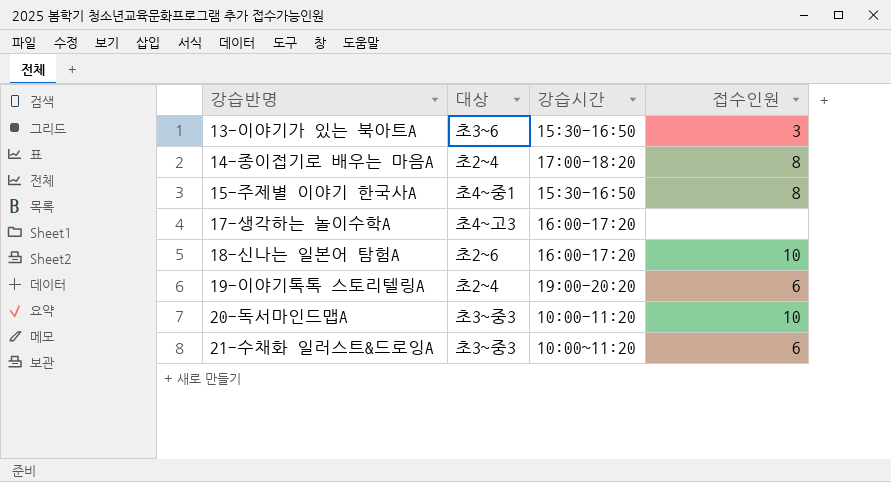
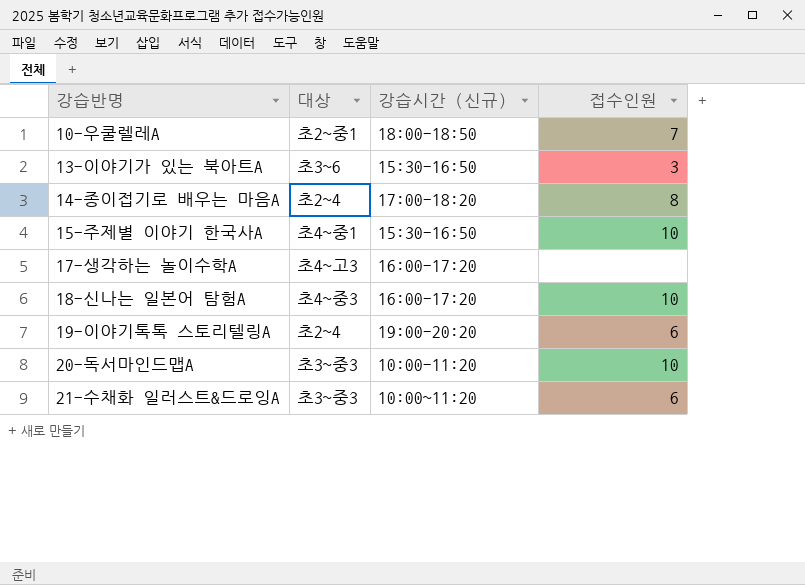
column name: 강습시간 -> 강습시간 (신규)
row 10-우쿨렐레A: none -> 초2~중1 | 18:00-18:50 | 7
15-주제별 이야기 한국사A | 접수인원: 8 -> 10
18-신나는 일본어 탐험A | 대상: 초2~6 -> 초4~중3

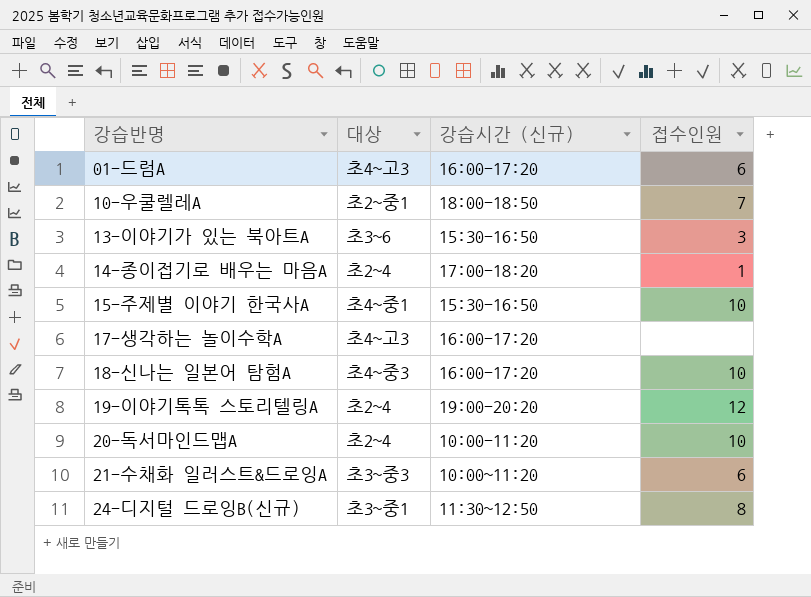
row 01-드럼A: none -> 초4~고3 | 16:00-17:20 | 6
14-종이접기로 배우는 마음A | 접수인원: 8 -> 1
19-이야기톡톡 스토리텔링A | 접수인원: 6 -> 12
20-독서마인드맵A | 대상: 초3~중3 -> 초2~4
row 24-디지털 드로잉B(신규): none -> 초3~중1 | 11:30~12:50 | 8

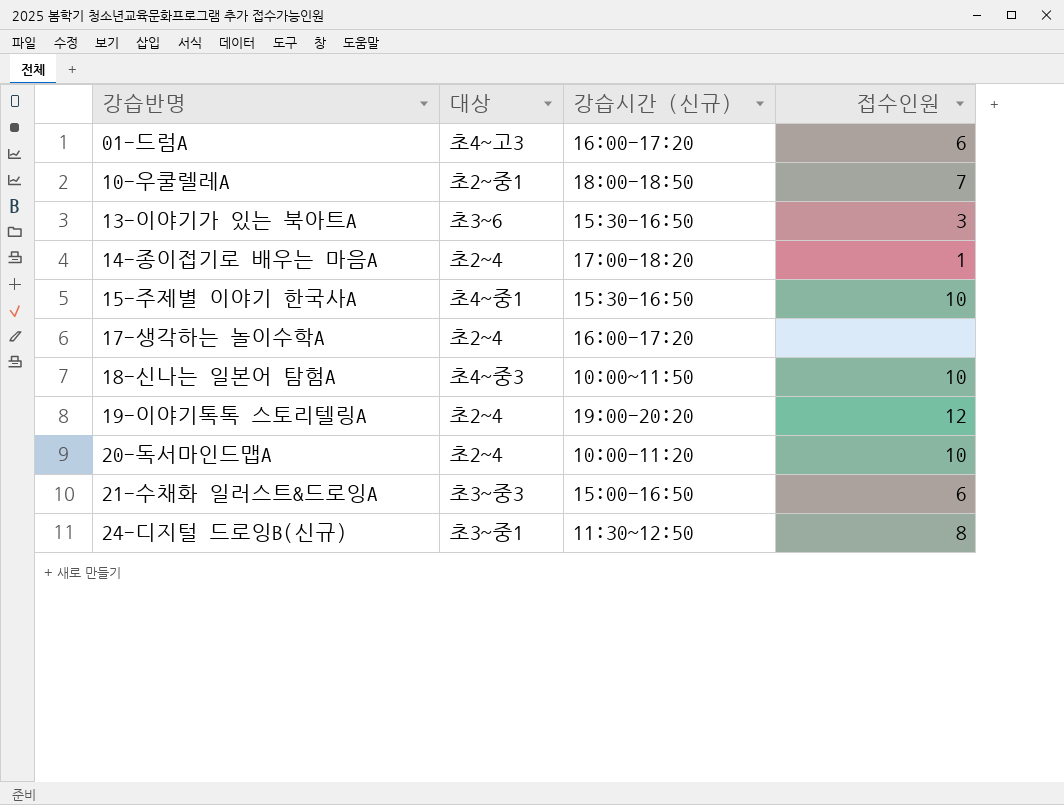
17-생각하는 놀이수학A | 대상: 초4~고3 -> 초2~4
18-신나는 일본어 탐험A | 강습시간 (신규): 16:00-17:20 -> 10:00~11:50
21-수채화 일러스트&드로잉A | 강습시간 (신규): 10:00~11:20 -> 15:00-16:50

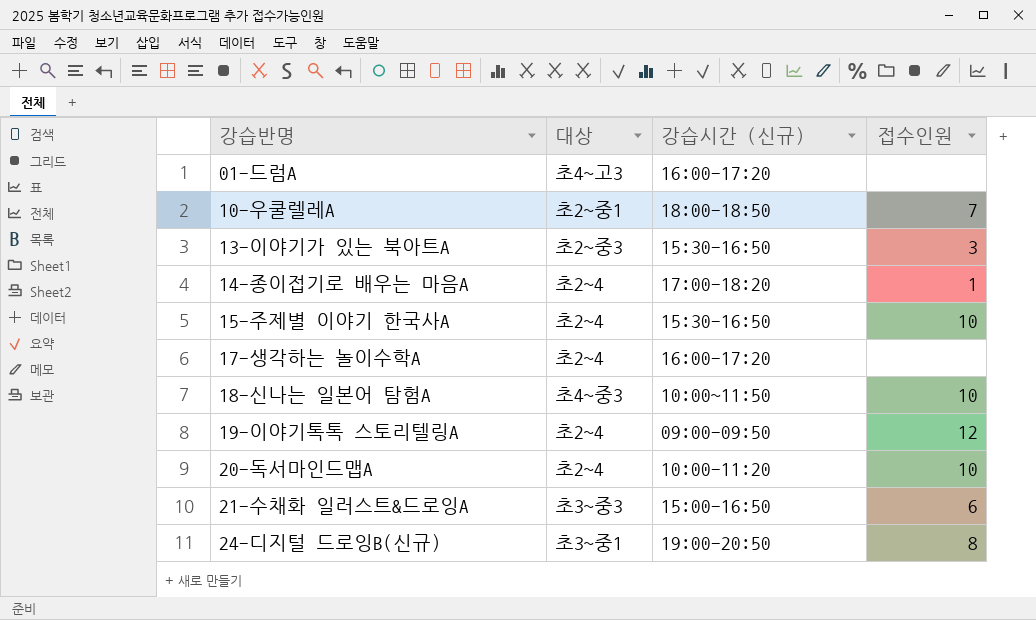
01-드럼A | 접수인원: 6 -> none
13-이야기가 있는 북아트A | 대상: 초3~6 -> 초2~중3
15-주제별 이야기 한국사A | 대상: 초4~중1 -> 초2~4
19-이야기톡톡 스토리텔링A | 강습시간 (신규): 19:00-20:20 -> 09:00-09:50
24-디지털 드로잉B(신규) | 강습시간 (신규): 11:30~12:50 -> 19:00-20:50

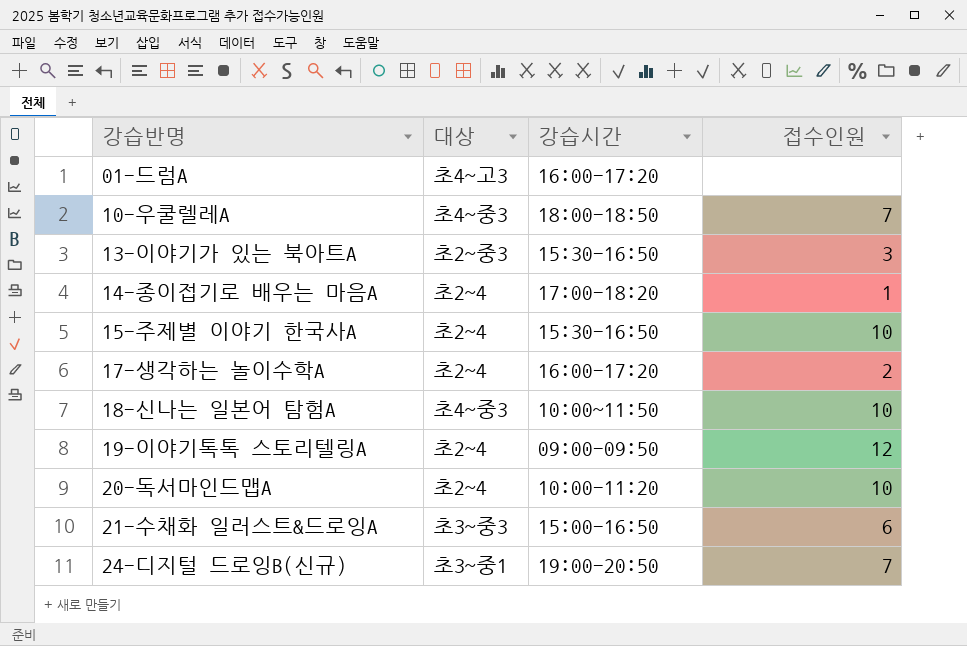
column name: 강습시간 (신규) -> 강습시간
10-우쿨렐레A | 대상: 초2~중1 -> 초4~중3
17-생각하는 놀이수학A | 접수인원: none -> 2
24-디지털 드로잉B(신규) | 접수인원: 8 -> 7

